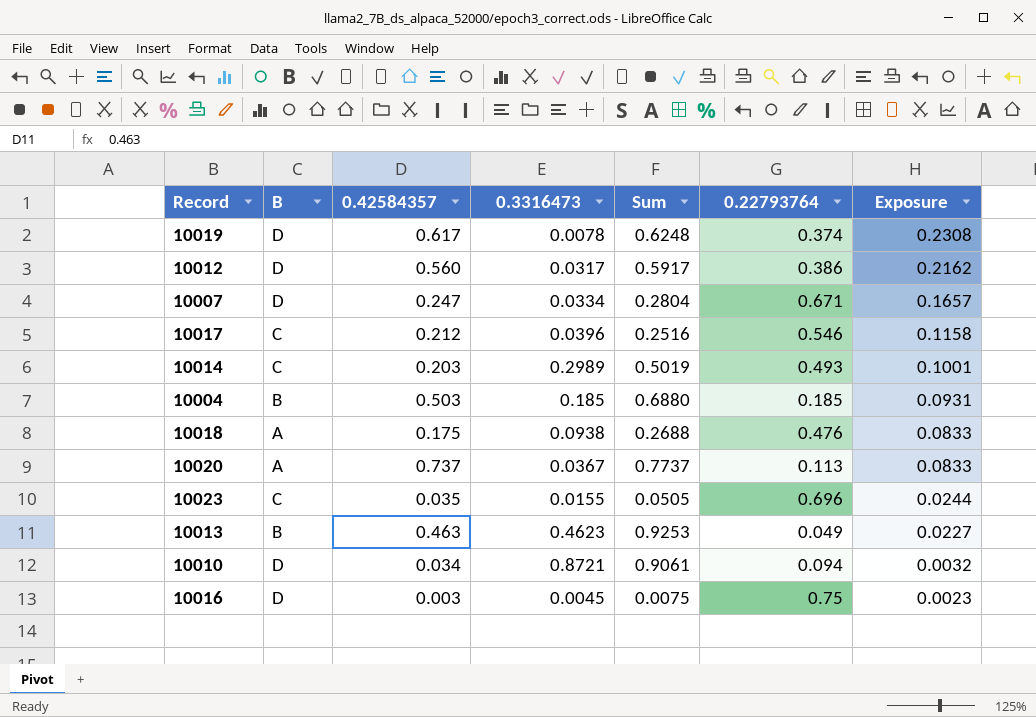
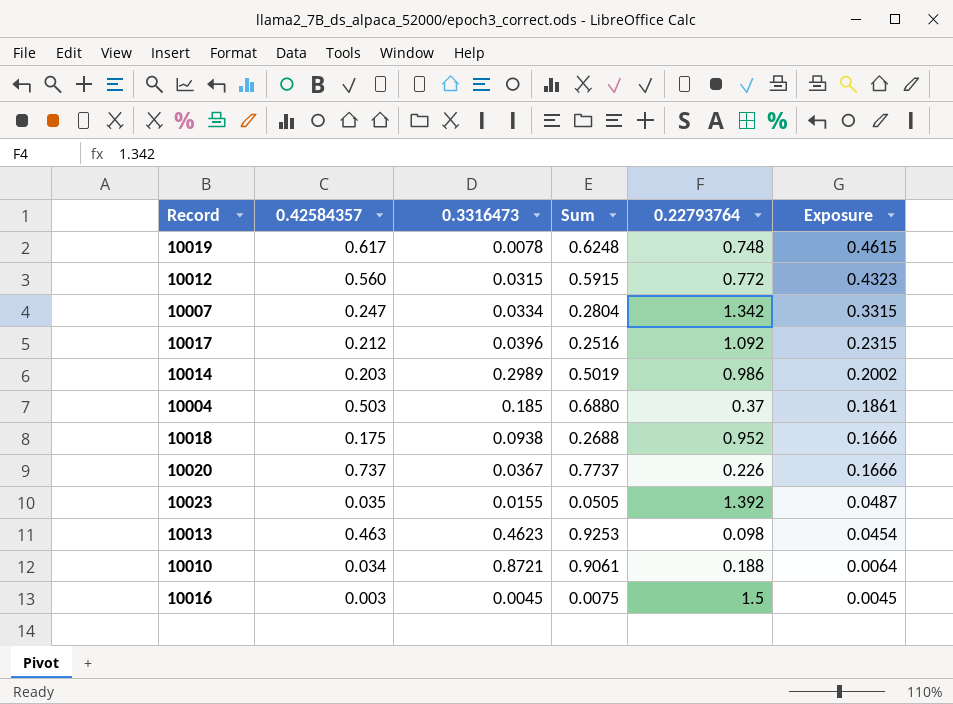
column B | position: 2 -> none
10019 | 0.22793764: 0.374 -> 0.748
10019 | Exposure: 0.2308 -> 0.4615
10012 | 0.3316473: 0.0317 -> 0.0315
10012 | Sum: 0.5917 -> 0.5915
10012 | 0.22793764: 0.386 -> 0.772
10012 | Exposure: 0.2162 -> 0.4323
10007 | 0.22793764: 0.671 -> 1.342
10007 | Exposure: 0.1657 -> 0.3315
10017 | 0.22793764: 0.546 -> 1.092
10017 | Exposure: 0.1158 -> 0.2315
10014 | 0.22793764: 0.493 -> 0.986
10014 | Exposure: 0.1001 -> 0.2002
10004 | 0.22793764: 0.185 -> 0.37
10004 | Exposure: 0.0931 -> 0.1861
10018 | 0.22793764: 0.476 -> 0.952
10018 | Exposure: 0.0833 -> 0.1666
10020 | 0.22793764: 0.113 -> 0.226
10020 | Exposure: 0.0833 -> 0.1666
10023 | 0.22793764: 0.696 -> 1.392
10023 | Exposure: 0.0244 -> 0.0487
10013 | 0.22793764: 0.049 -> 0.098
10013 | Exposure: 0.0227 -> 0.0454
10010 | 0.22793764: 0.094 -> 0.188
10010 | Exposure: 0.0032 -> 0.0064
10016 | 0.22793764: 0.75 -> 1.5
10016 | Exposure: 0.0023 -> 0.0045

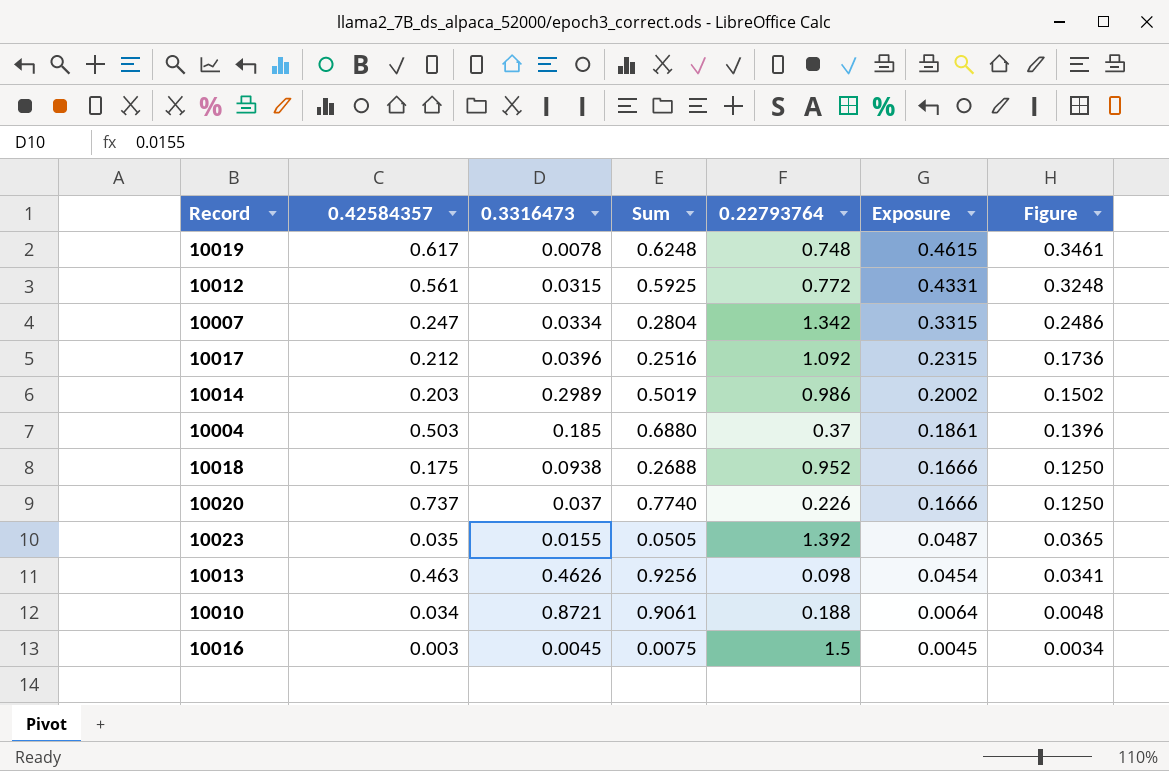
column Figure | formula: none -> [Exposure] * 0.75
10012 | 0.42584357: 0.560 -> 0.561
10012 | Sum: 0.5915 -> 0.5925
10012 | Exposure: 0.4323 -> 0.4331
10020 | 0.3316473: 0.0367 -> 0.037
10020 | Sum: 0.7737 -> 0.7740
10013 | 0.3316473: 0.4623 -> 0.4626
10013 | Sum: 0.9253 -> 0.9256

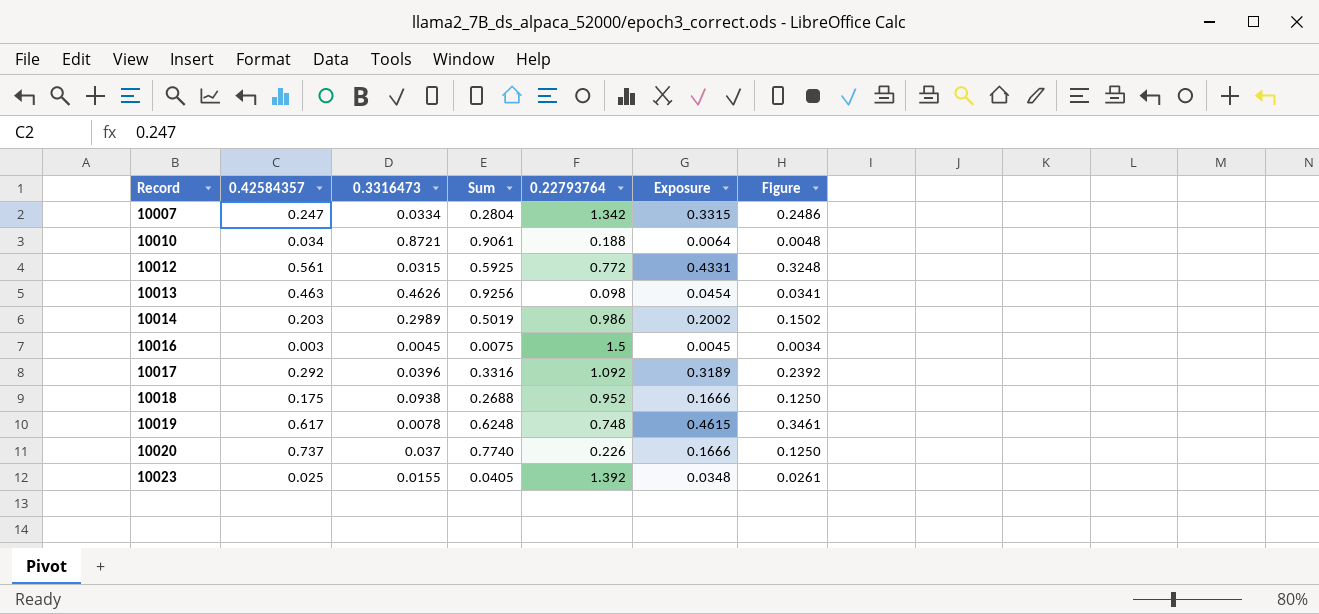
row order: Exposure descending -> Record ascending
row 10004: 0.503 | 0.185 | 0.6880 | 0.37 | 0.1861 | 0.1396 -> none
10017 | 0.42584357: 0.212 -> 0.292
10017 | Sum: 0.2516 -> 0.3316
10017 | Exposure: 0.2315 -> 0.3189
10017 | Figure: 0.1736 -> 0.2392
10023 | 0.42584357: 0.035 -> 0.025
10023 | Sum: 0.0505 -> 0.0405
10023 | Exposure: 0.0487 -> 0.0348
10023 | Figure: 0.0365 -> 0.0261

